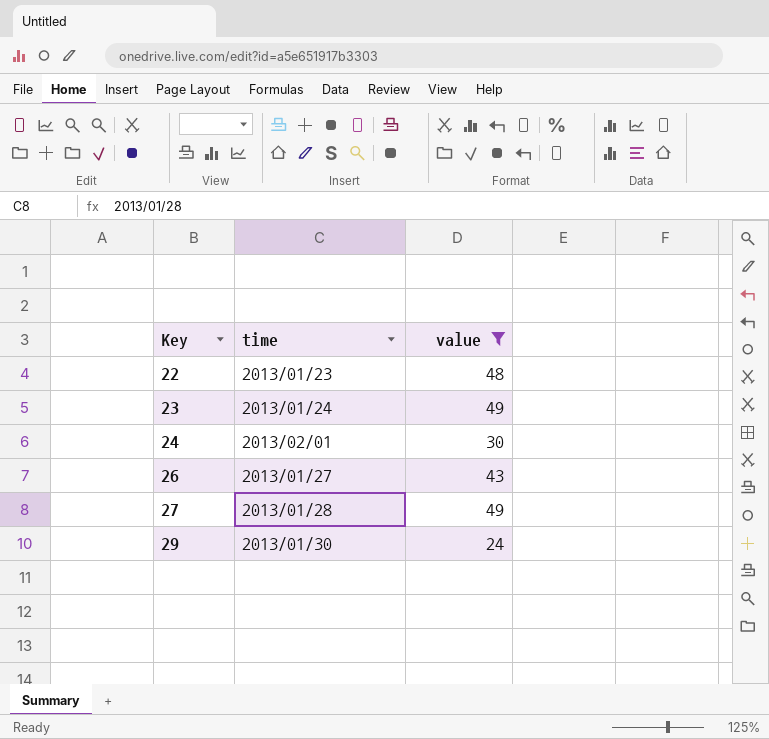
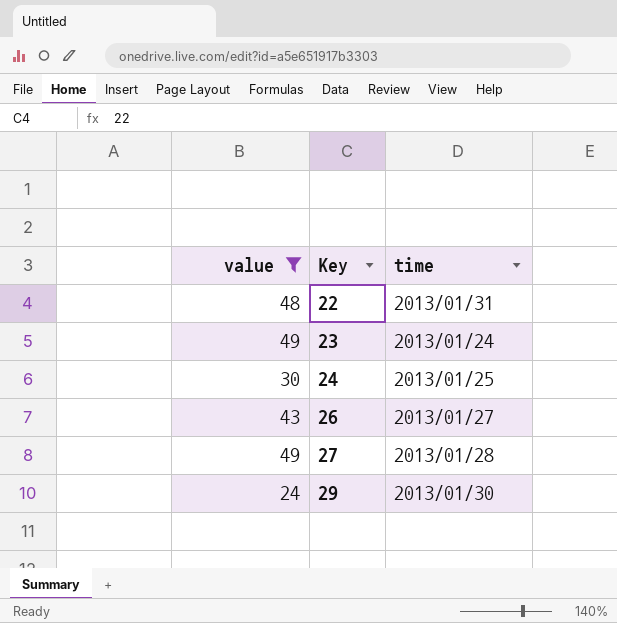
column value | position: 3 -> 1
22 | time: 2013/01/23 -> 2013/01/31
24 | time: 2013/02/01 -> 2013/01/25

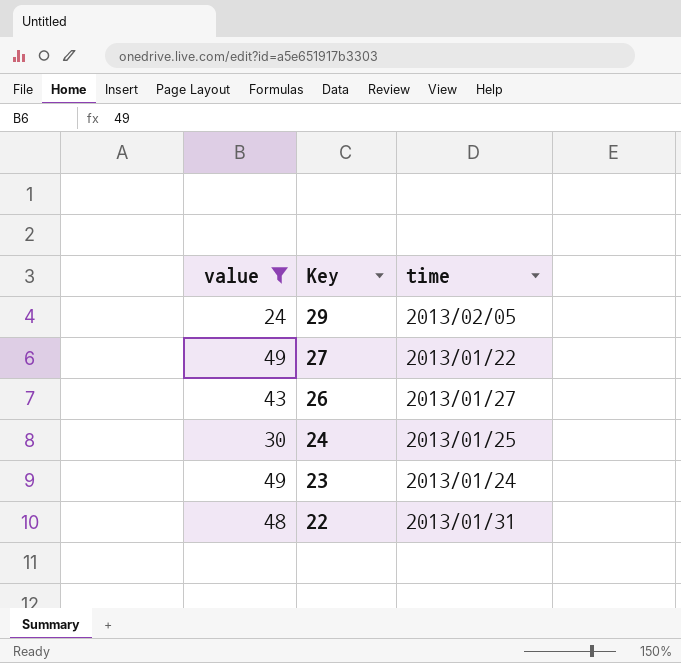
row order: Key ascending -> Key descending
29 | time: 2013/01/30 -> 2013/02/05
27 | time: 2013/01/28 -> 2013/01/22

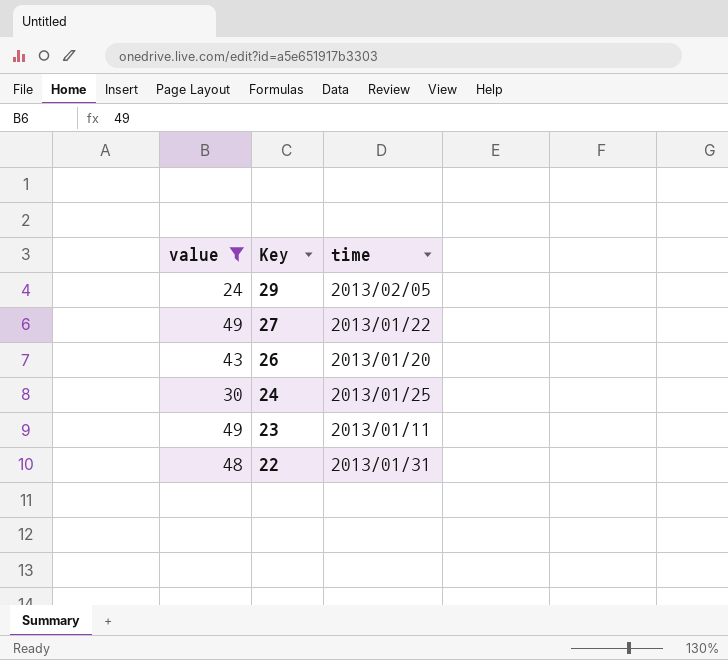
26 | time: 2013/01/27 -> 2013/01/20
23 | time: 2013/01/24 -> 2013/01/11

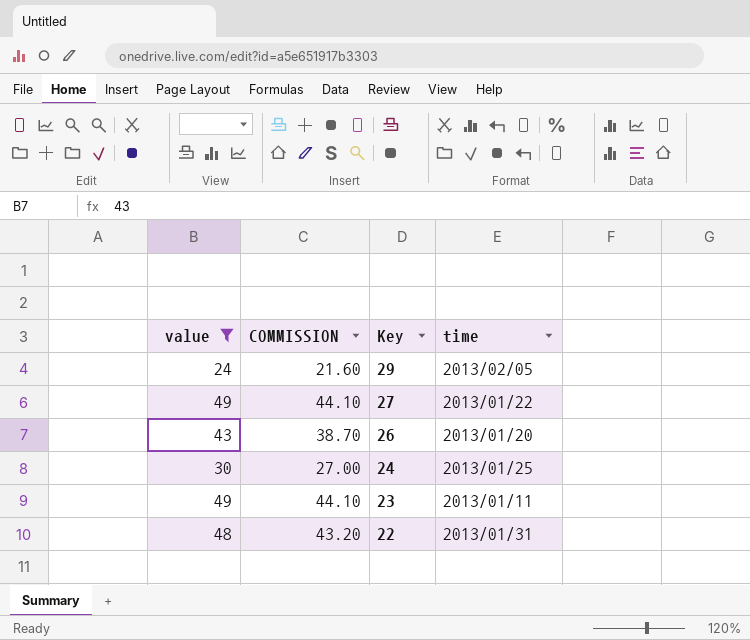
column COMMISSION | formula: none -> [value] * 0.9

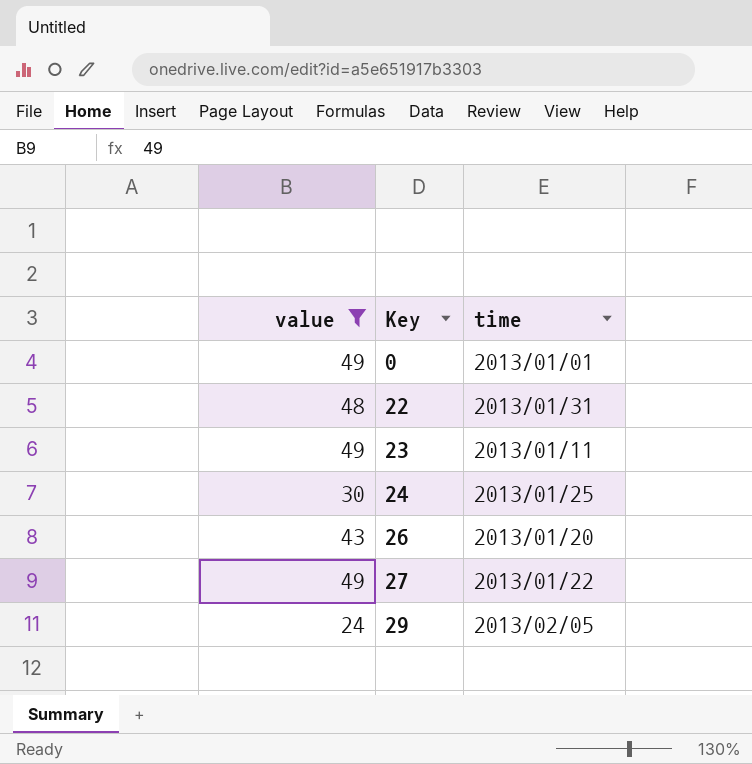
row order: Key descending -> Key ascending
column COMMISSION | formula: [value] * 0.9 -> none
row 0: none -> 49 | 2013/01/01

